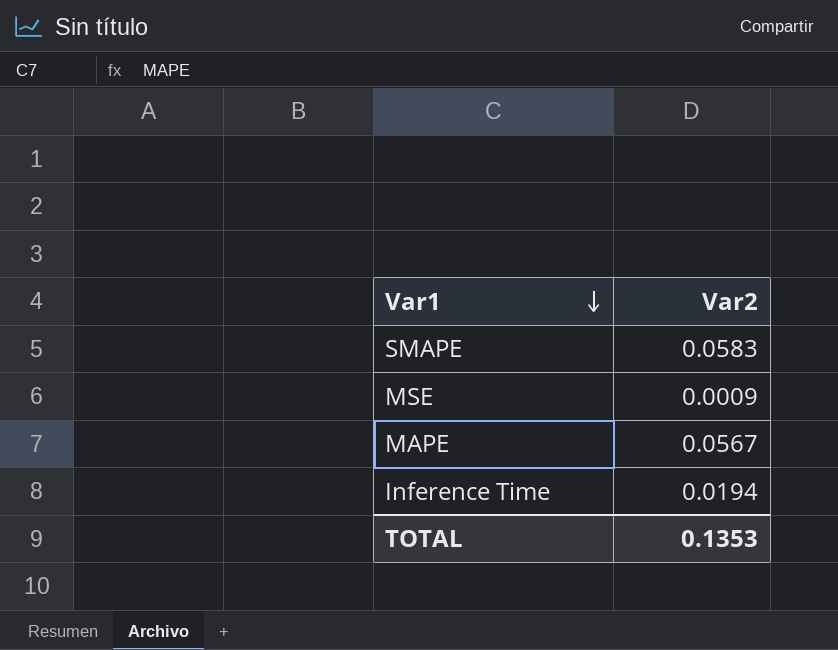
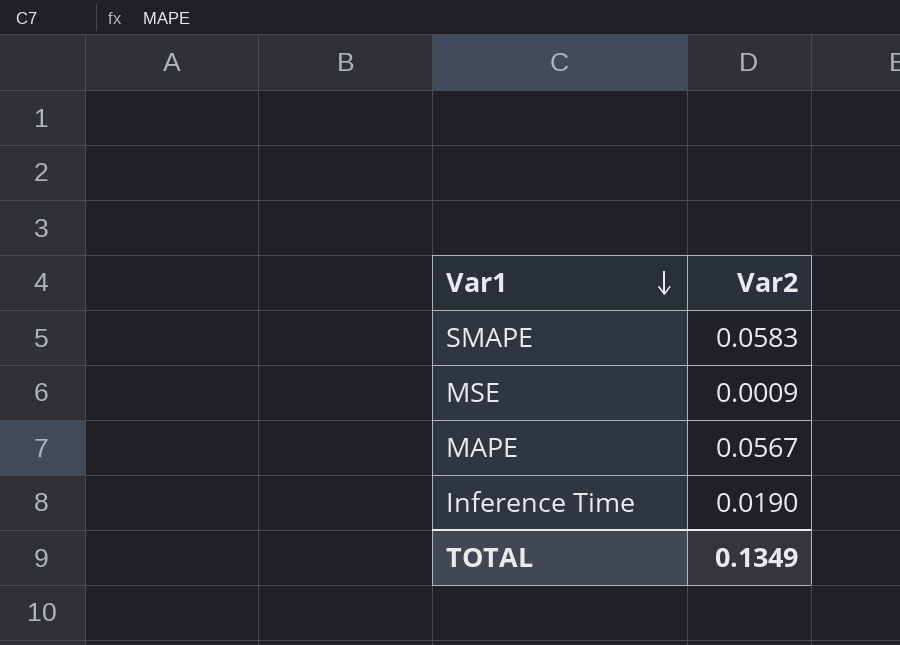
Inference Time | Var2: 0.0194 -> 0.0190
TOTAL | Var2: 0.1353 -> 0.1349

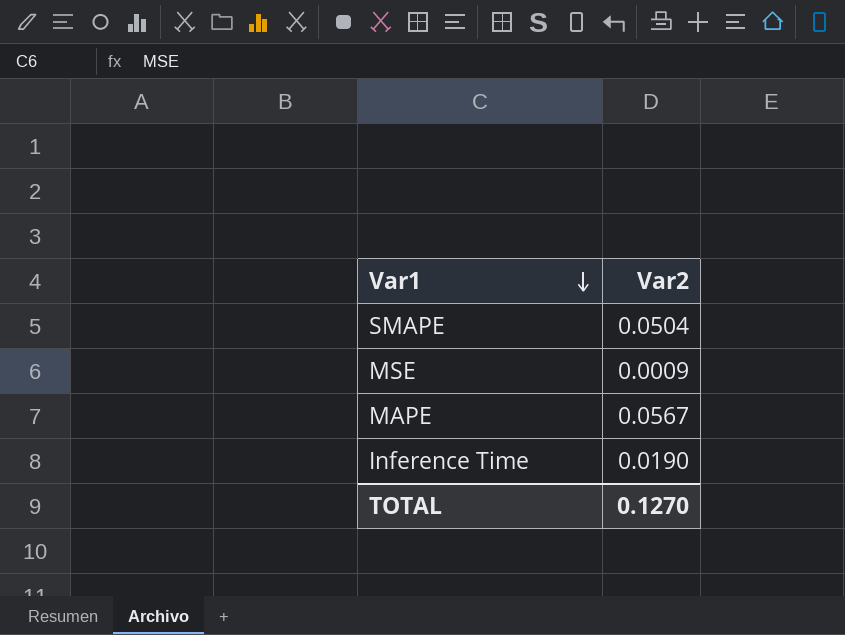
SMAPE | Var2: 0.0583 -> 0.0504
TOTAL | Var2: 0.1349 -> 0.1270

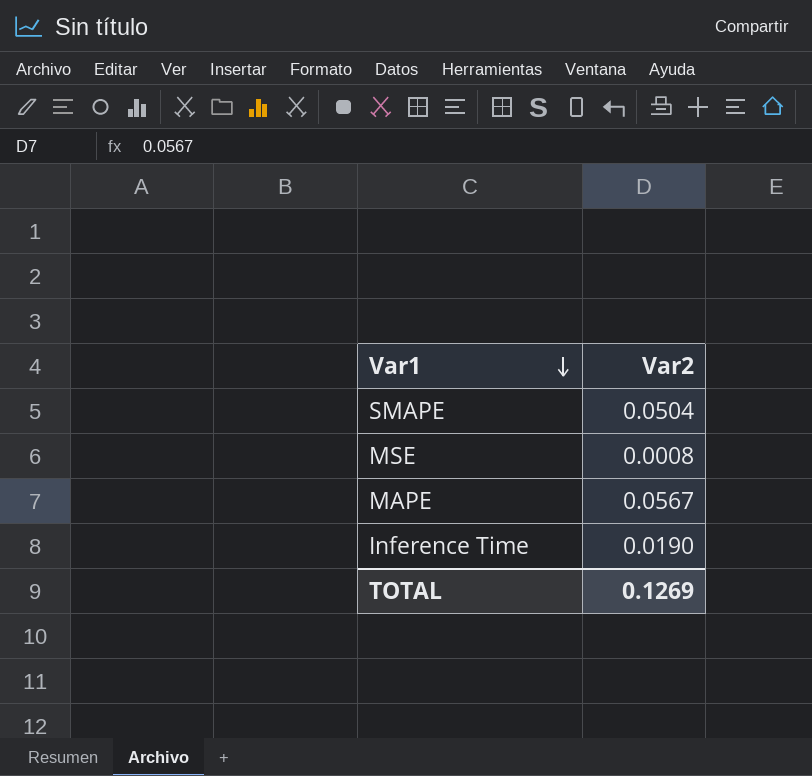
MSE | Var2: 0.0009 -> 0.0008
TOTAL | Var2: 0.1270 -> 0.1269

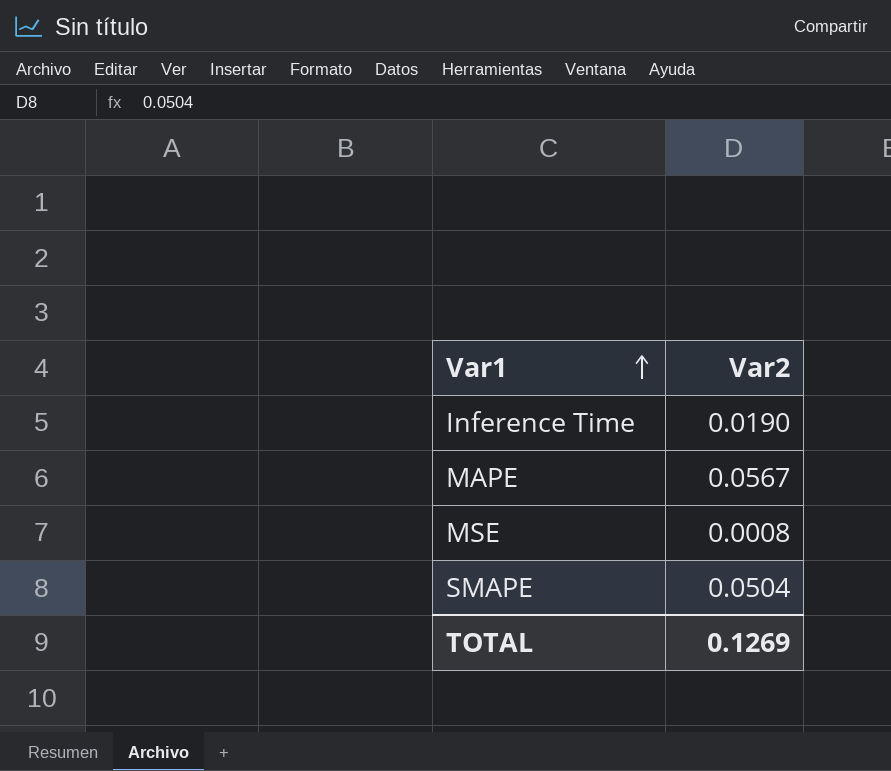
row order: Var1 descending -> Var1 ascending

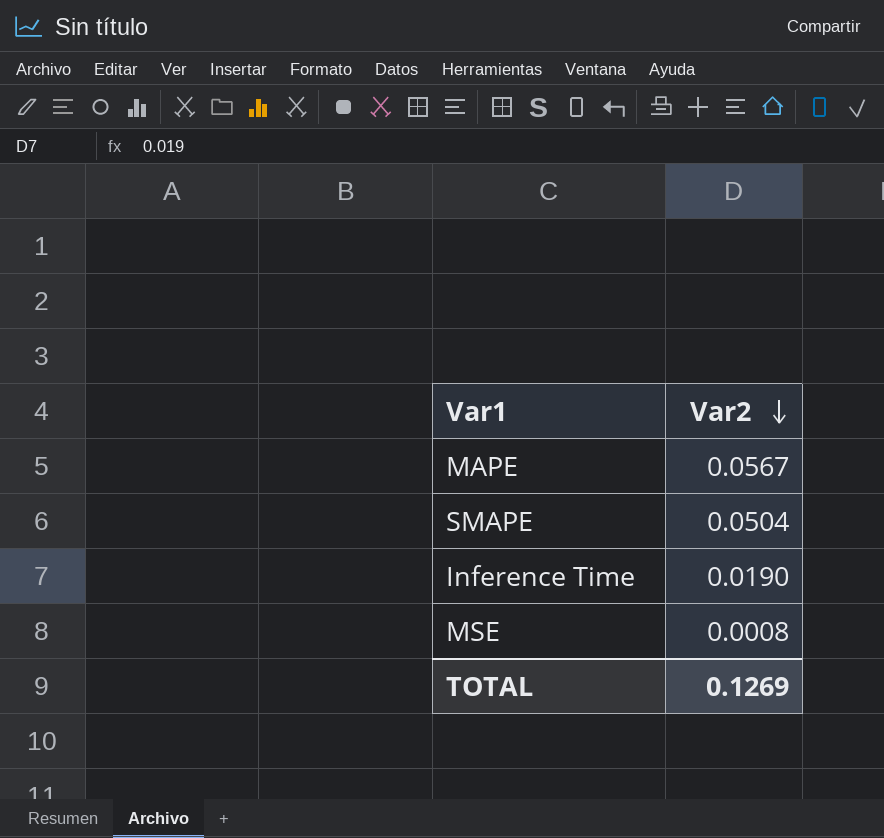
row order: Var1 ascending -> Var2 descending

